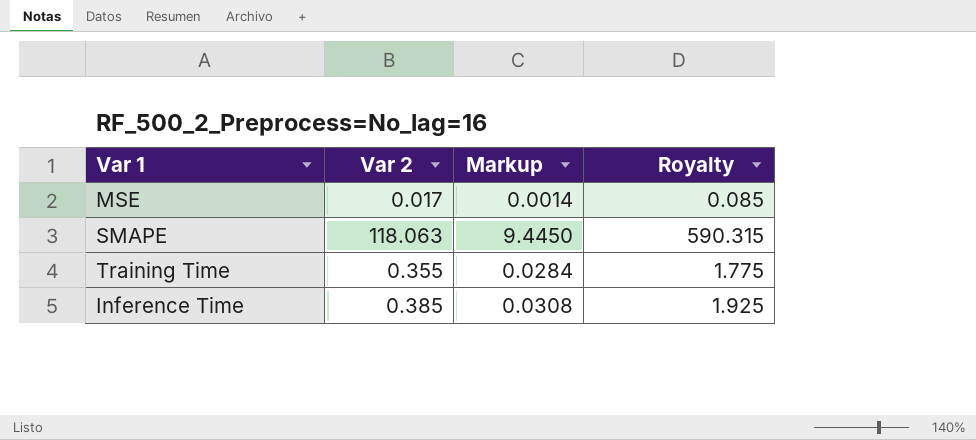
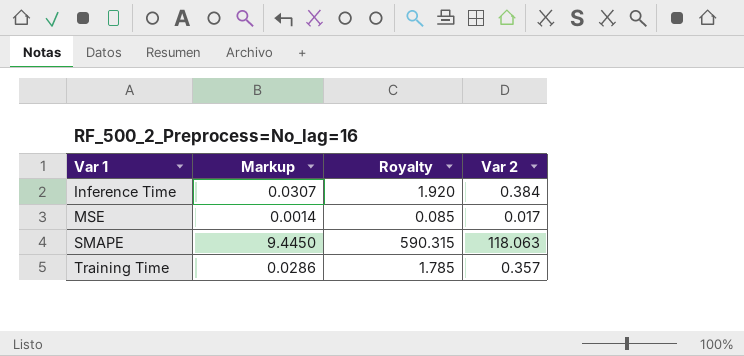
row order: none -> Var 1 ascending
column Var 2 | position: 2 -> 4
Inference Time | Markup: 0.0308 -> 0.0307
Inference Time | Royalty: 1.925 -> 1.920
Inference Time | Var 2: 0.385 -> 0.384
Training Time | Markup: 0.0284 -> 0.0286
Training Time | Royalty: 1.775 -> 1.785
Training Time | Var 2: 0.355 -> 0.357

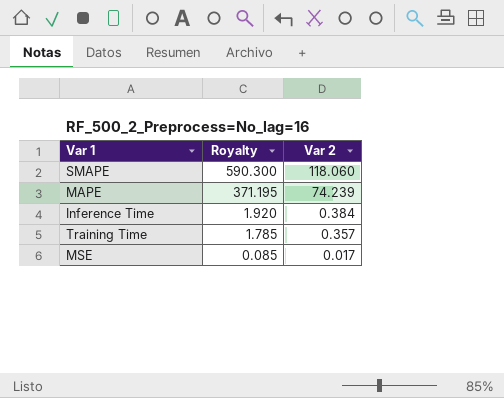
row order: Var 1 ascending -> Royalty descending
column Markup | formula: [Var 2] * 0.08 -> none
SMAPE | Royalty: 590.315 -> 590.300
SMAPE | Var 2: 118.063 -> 118.060
row MAPE: none -> 371.195 | 74.239

